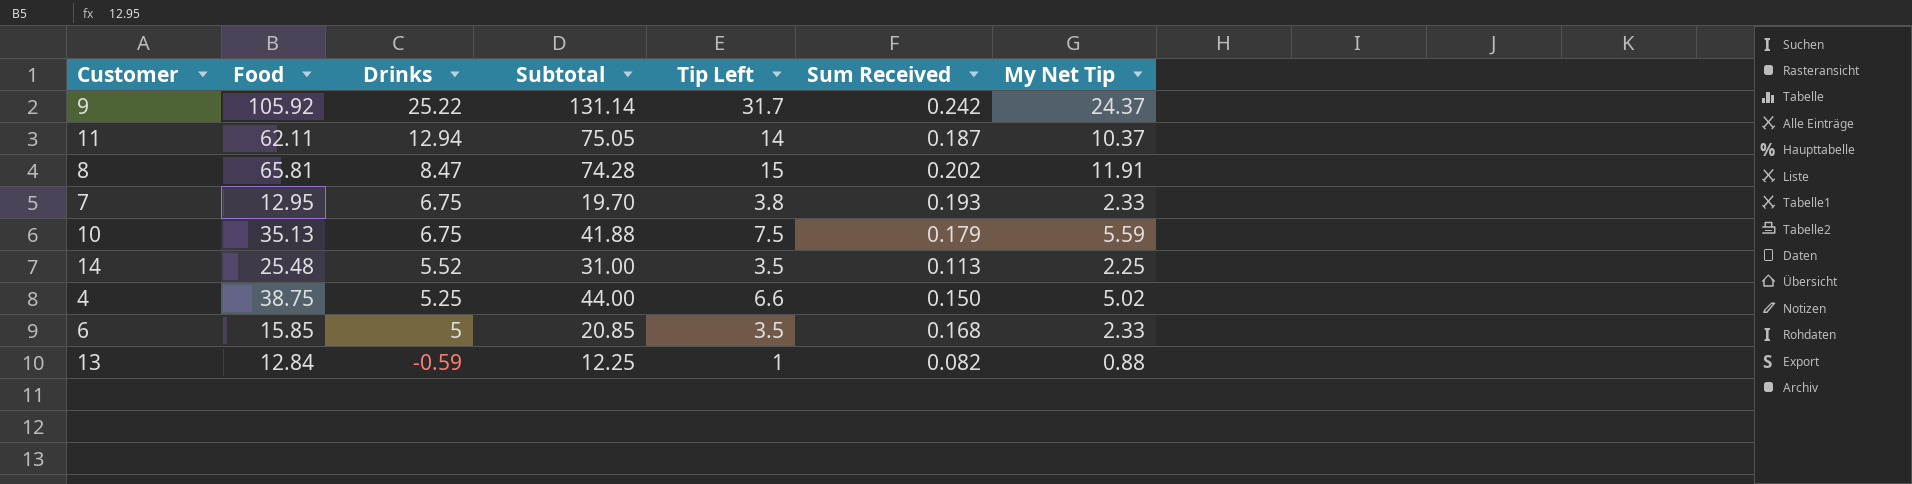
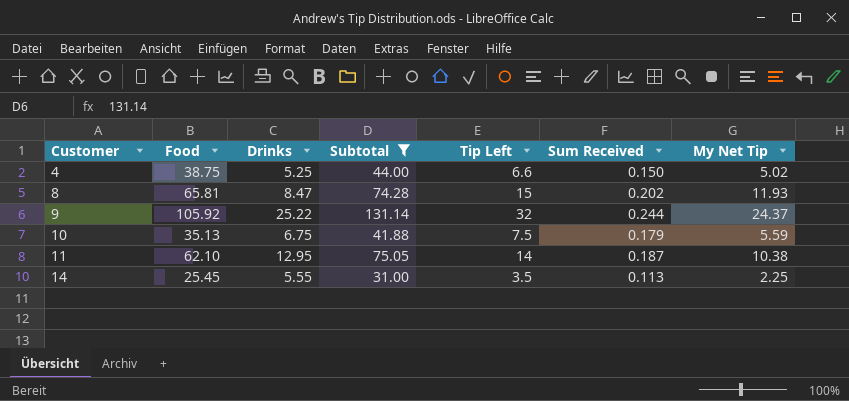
filter: none -> Subtotal >= 31.00
row order: Drinks descending -> Customer ascending
8 | My Net Tip: 11.91 -> 11.93
9 | Tip Left: 31.7 -> 32
9 | Sum Received: 0.242 -> 0.244
11 | Food: 62.11 -> 62.10
11 | Drinks: 12.94 -> 12.95
11 | My Net Tip: 10.37 -> 10.38
14 | Food: 25.48 -> 25.45
14 | Drinks: 5.52 -> 5.55

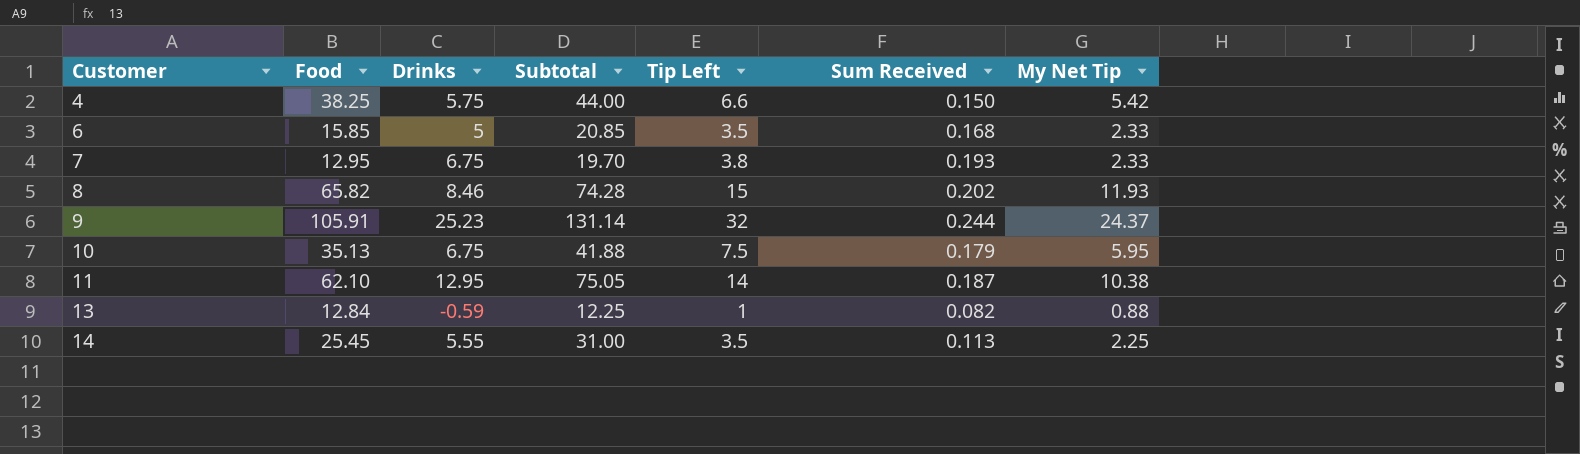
filter: Subtotal >= 31.00 -> none
4 | Food: 38.75 -> 38.25
4 | Drinks: 5.25 -> 5.75
4 | My Net Tip: 5.02 -> 5.42
8 | Food: 65.81 -> 65.82
8 | Drinks: 8.47 -> 8.46
9 | Food: 105.92 -> 105.91
9 | Drinks: 25.22 -> 25.23
10 | My Net Tip: 5.59 -> 5.95

